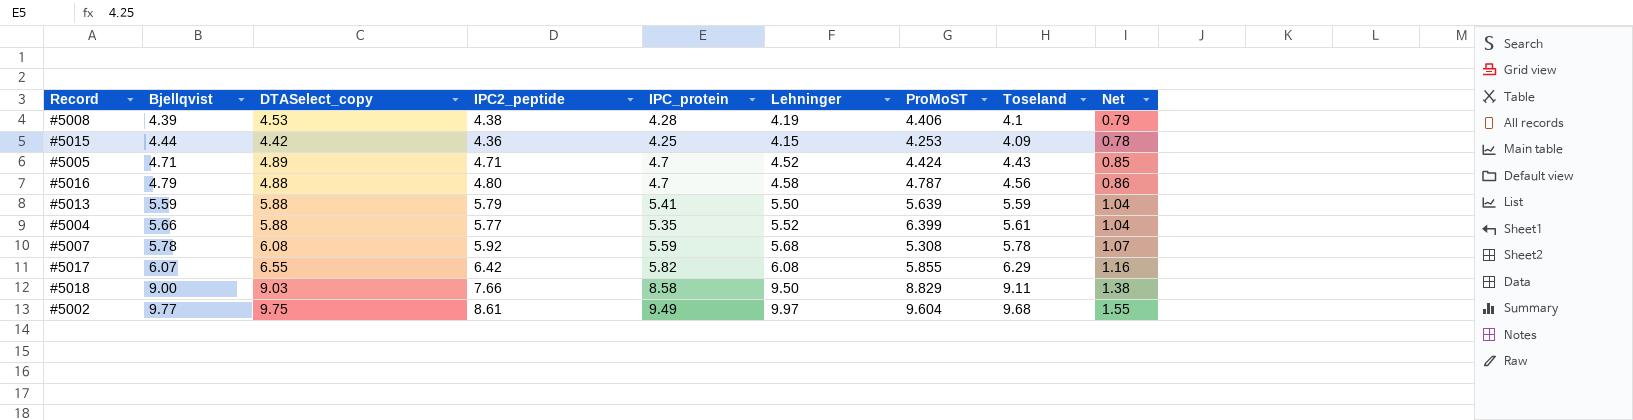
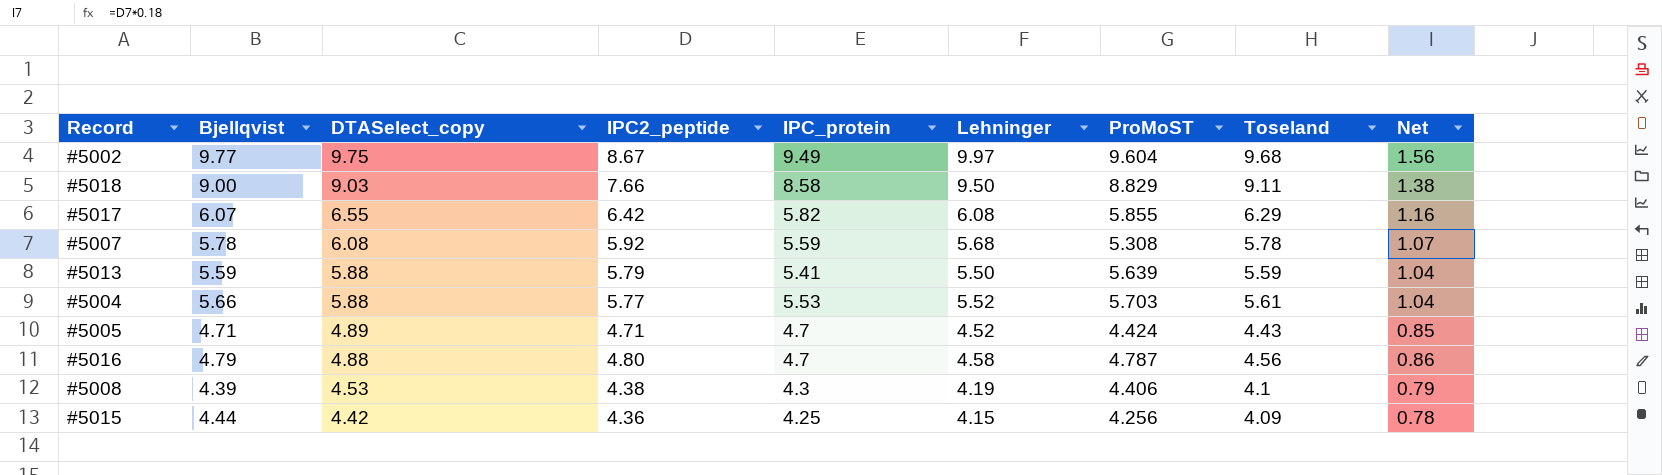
row order: Bjellqvist ascending -> DTASelect_copy descending
#5002 | IPC2_peptide: 8.61 -> 8.67
#5002 | Net: 1.55 -> 1.56
#5004 | IPC_protein: 5.35 -> 5.53
#5004 | ProMoST: 6.399 -> 5.703
#5008 | IPC_protein: 4.28 -> 4.3
#5015 | ProMoST: 4.253 -> 4.256

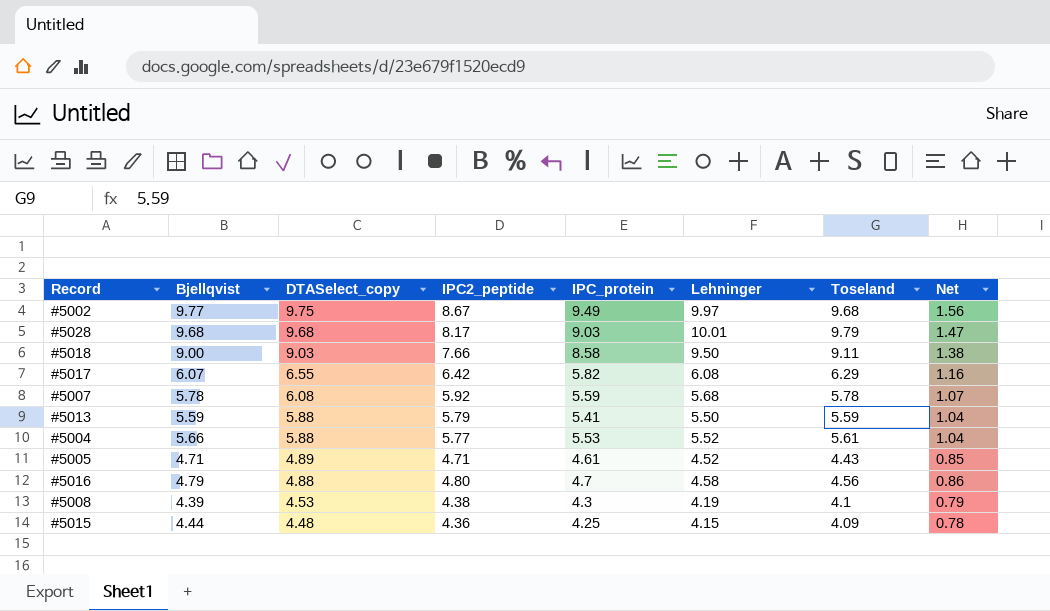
column ProMoST | position: 7 -> none
row #5028: none -> 9.68 | 9.68 | 8.17 | 9.03 | 10.01 | 9.79 | 1.47
#5005 | IPC_protein: 4.7 -> 4.61
#5015 | DTASelect_copy: 4.42 -> 4.48

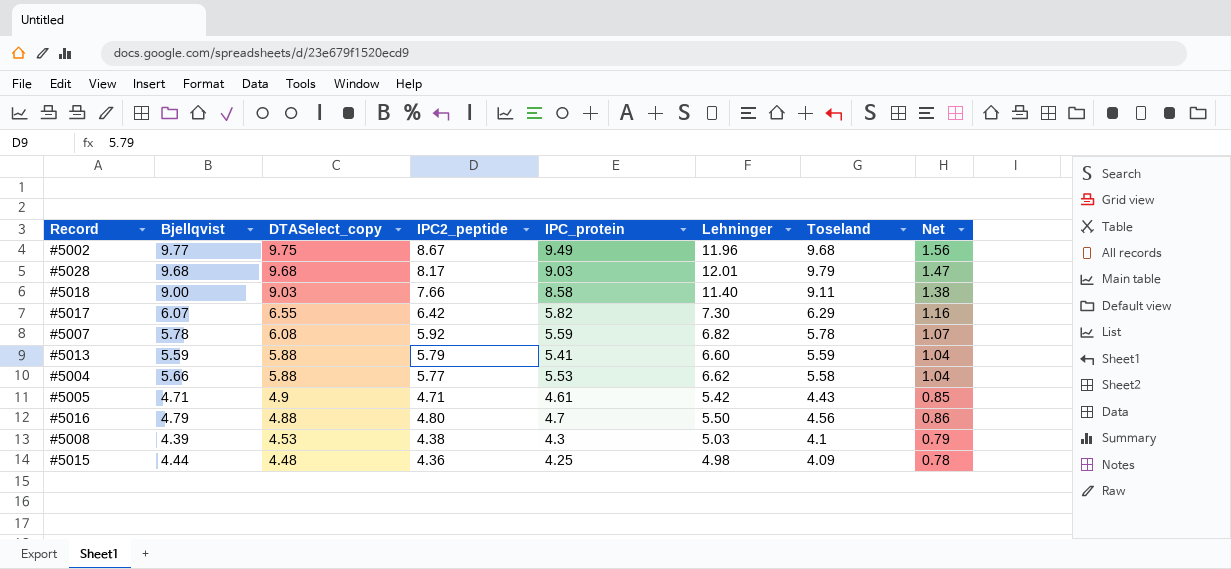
#5002 | Lehninger: 9.97 -> 11.96
#5028 | Lehninger: 10.01 -> 12.01
#5018 | Lehninger: 9.50 -> 11.40
#5017 | Lehninger: 6.08 -> 7.30
#5007 | Lehninger: 5.68 -> 6.82
#5013 | Lehninger: 5.50 -> 6.60
#5004 | Lehninger: 5.52 -> 6.62
#5004 | Toseland: 5.61 -> 5.58
#5005 | DTASelect_copy: 4.89 -> 4.9
#5005 | Lehninger: 4.52 -> 5.42
#5016 | Lehninger: 4.58 -> 5.50
#5008 | Lehninger: 4.19 -> 5.03
#5015 | Lehninger: 4.15 -> 4.98

